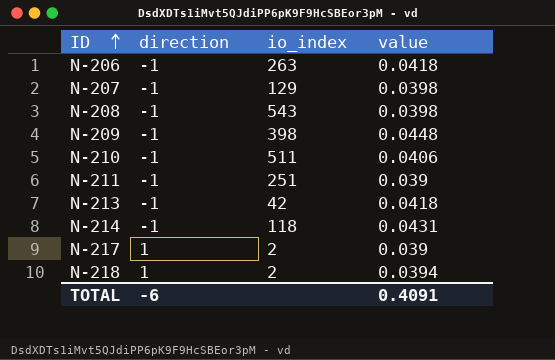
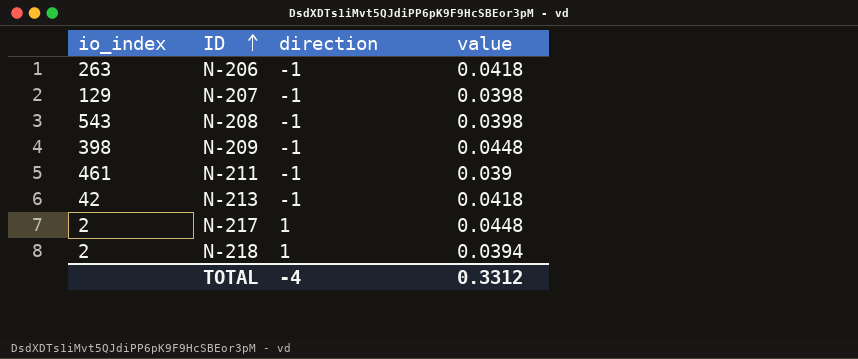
column io_index | position: 3 -> 1
row N-210: -1 | 511 | 0.0406 -> none
row N-214: -1 | 118 | 0.0431 -> none
N-211 | io_index: 251 -> 461
N-217 | value: 0.039 -> 0.0448
TOTAL | direction: -6 -> -4
TOTAL | value: 0.4091 -> 0.3312

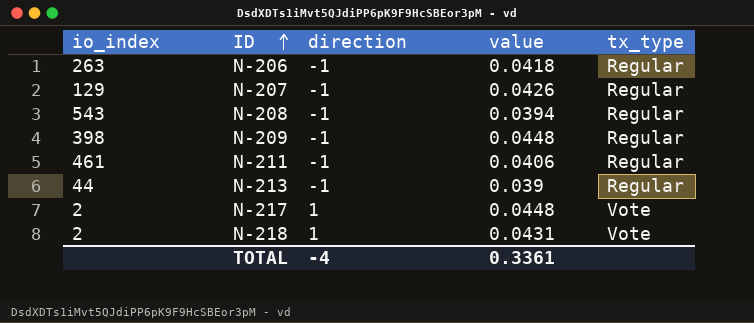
column tx_type | position: none -> 5
N-207 | value: 0.0398 -> 0.0426
N-208 | value: 0.0398 -> 0.0394
N-211 | value: 0.039 -> 0.0406
N-213 | io_index: 42 -> 44
N-213 | value: 0.0418 -> 0.039
N-218 | value: 0.0394 -> 0.0431
TOTAL | value: 0.3312 -> 0.3361

